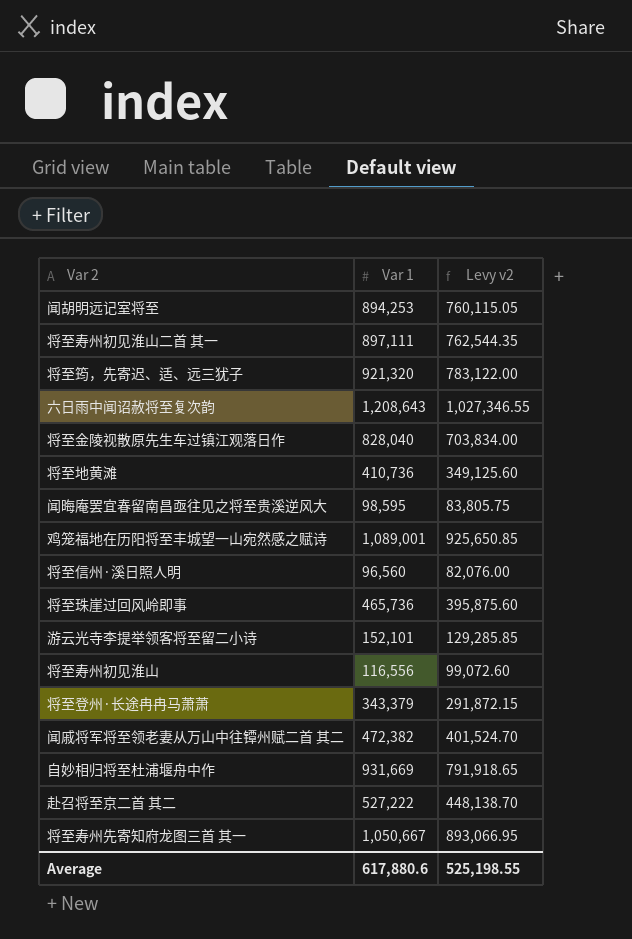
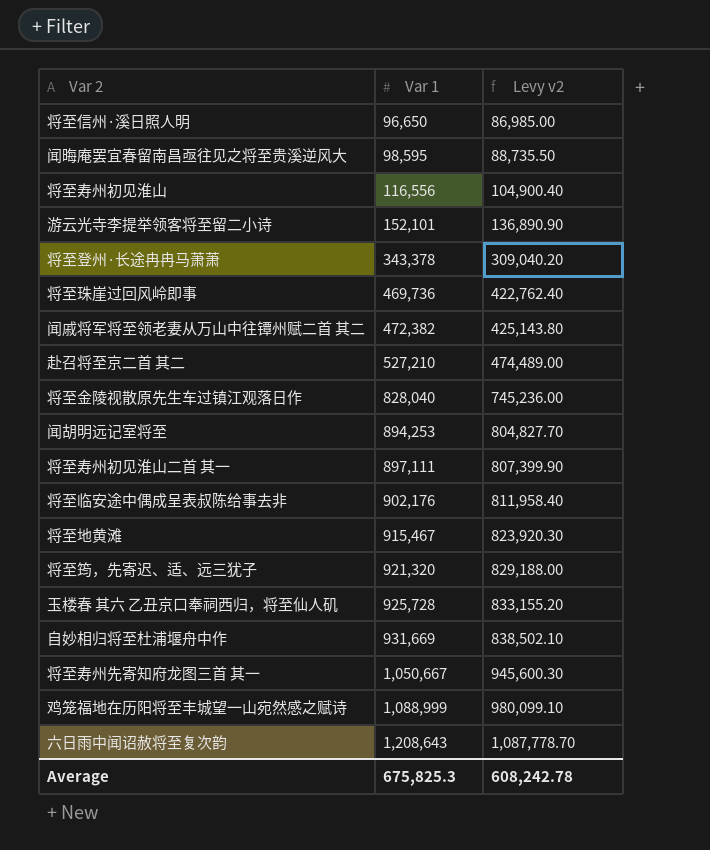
row order: none -> Var 1 ascending
column Levy v2 | formula: [Var 1] * 0.85 -> [Var 1] * 0.9
将至信州·溪日照人明 | Var 1: 96,560 -> 96,650
将至登州·长途冉冉马萧萧 | Var 1: 343,379 -> 343,378
将至珠崖过回风岭即事 | Var 1: 465,736 -> 469,736
赴召将至京二首 其二 | Var 1: 527,222 -> 527,210
row 将至临安途中偶成呈表叔陈给事去非: none -> 902,176 | 811,958.40
将至地黄滩 | Var 1: 410,736 -> 915,467
row 玉楼春 其六 乙丑京口奉祠西归，将至仙人矶: none -> 925,728 | 833,155.20
鸡笼福地在历阳将至丰城望一山宛然感之赋诗 | Var 1: 1,089,001 -> 1,088,999
Average | Var 1: 617,880.6 -> 675,825.3
Average | Levy v2: 525,198.55 -> 608,242.78

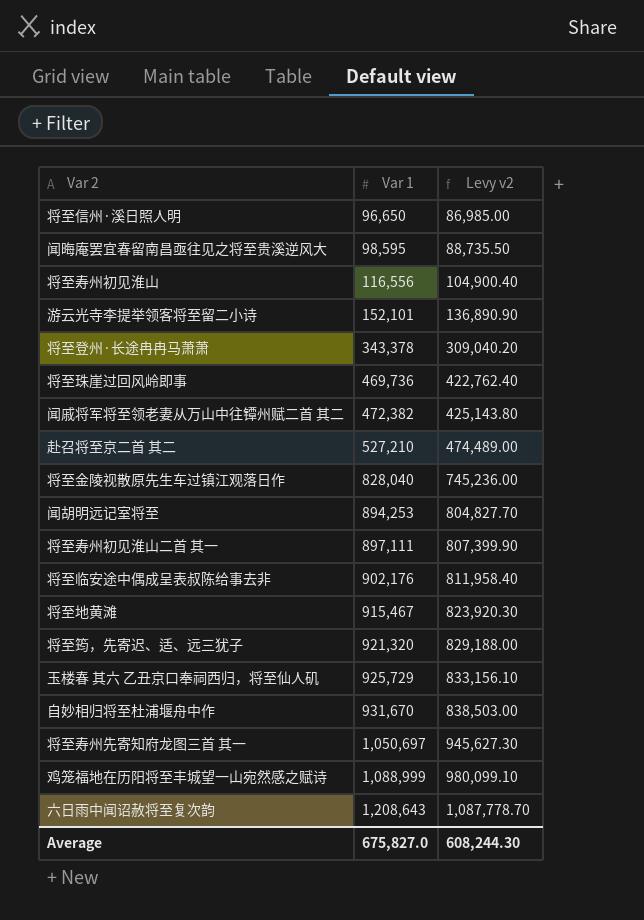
玉楼春 其六 乙丑京口奉祠西归，将至仙人矶 | Var 1: 925,728 -> 925,729
玉楼春 其六 乙丑京口奉祠西归，将至仙人矶 | Levy v2: 833,155.20 -> 833,156.10
自妙相归将至杜浦堰舟中作 | Var 1: 931,669 -> 931,670
自妙相归将至杜浦堰舟中作 | Levy v2: 838,502.10 -> 838,503.00
将至寿州先寄知府龙图三首 其一 | Var 1: 1,050,667 -> 1,050,697
将至寿州先寄知府龙图三首 其一 | Levy v2: 945,600.30 -> 945,627.30
Average | Var 1: 675,825.3 -> 675,827.0
Average | Levy v2: 608,242.78 -> 608,244.30

